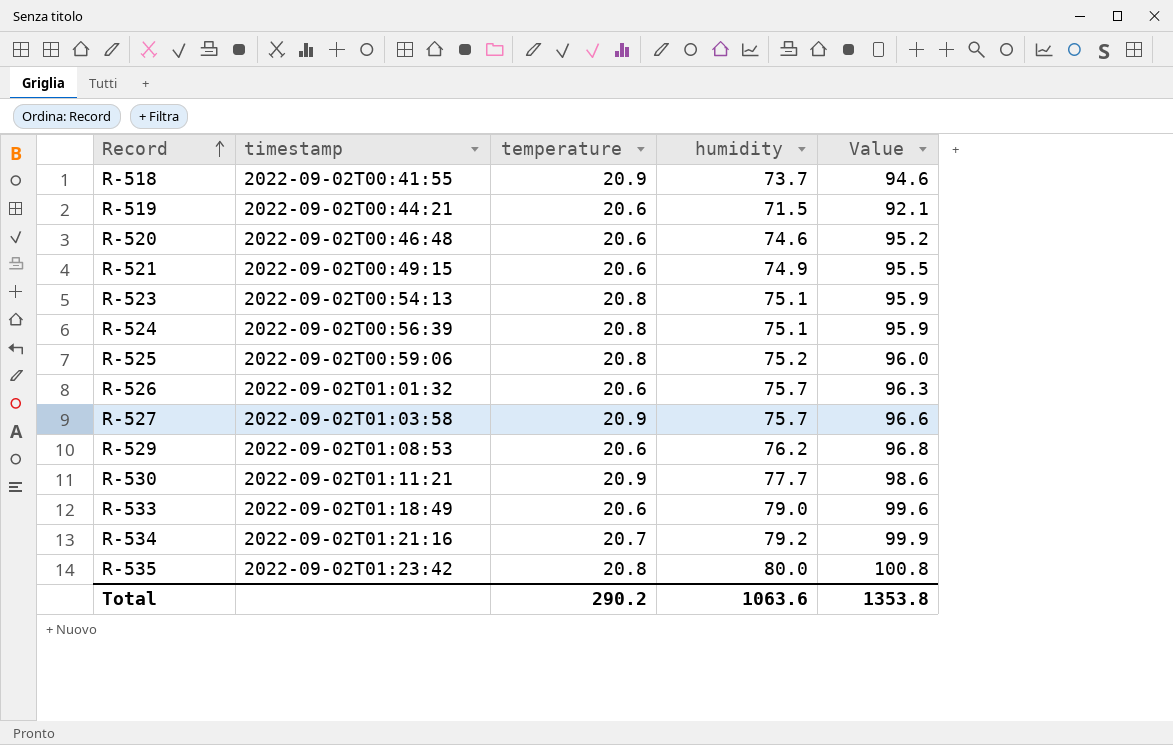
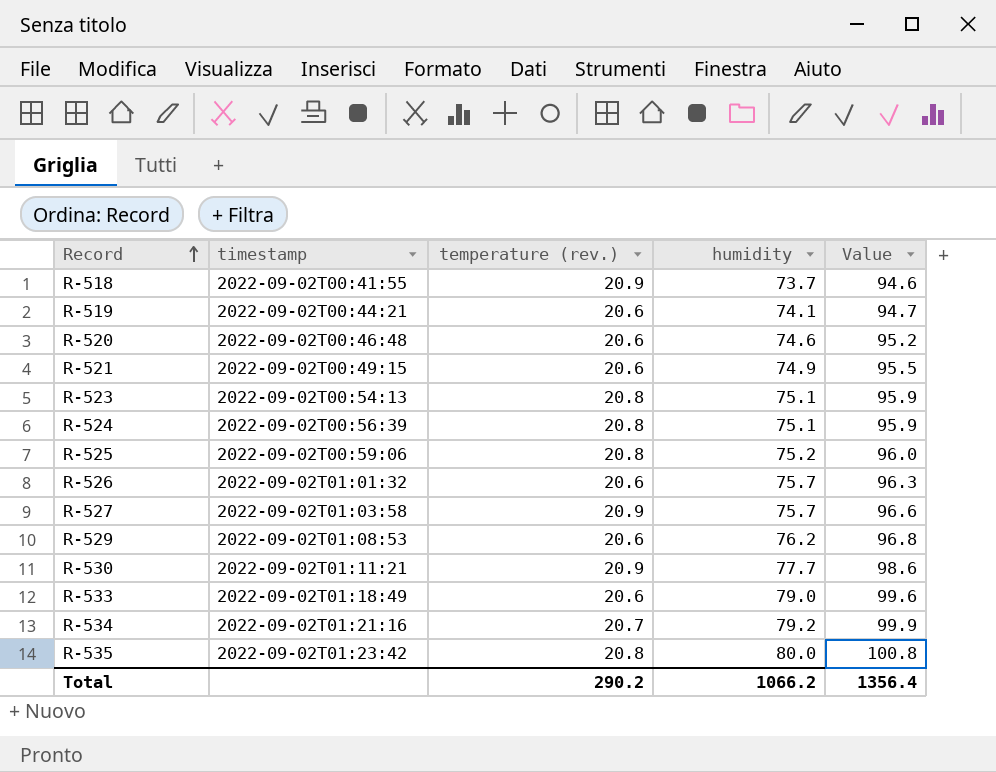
column name: temperature -> temperature (rev.)
R-519 | humidity: 71.5 -> 74.1
R-519 | Value: 92.1 -> 94.7
Total | humidity: 1063.6 -> 1066.2
Total | Value: 1353.8 -> 1356.4

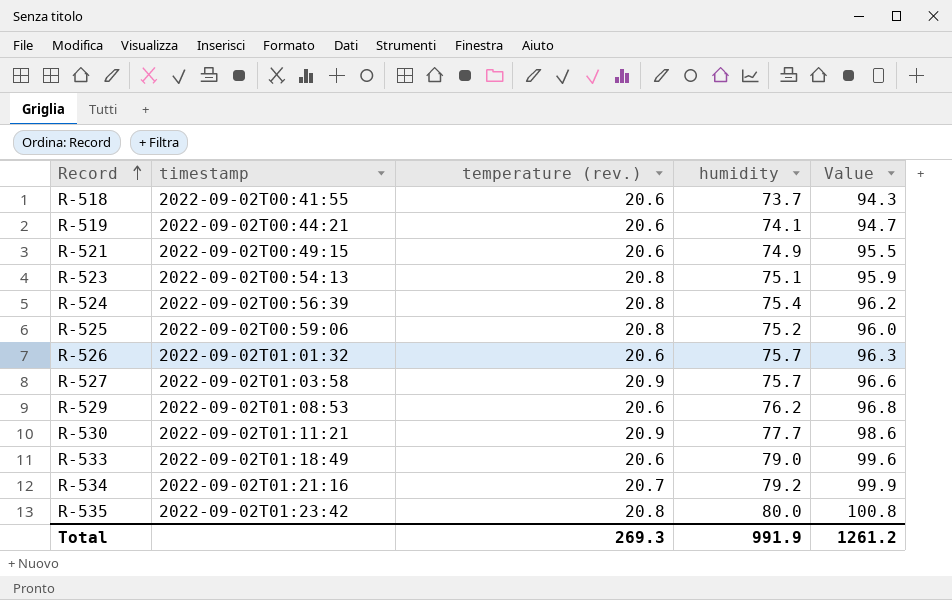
row R-520: 2022-09-02T00:46:48 | 20.6 | 74.6 | 95.2 -> none
R-518 | temperature (rev.): 20.9 -> 20.6
R-518 | Value: 94.6 -> 94.3
R-524 | humidity: 75.1 -> 75.4
R-524 | Value: 95.9 -> 96.2
Total | temperature (rev.): 290.2 -> 269.3
Total | humidity: 1066.2 -> 991.9
Total | Value: 1356.4 -> 1261.2

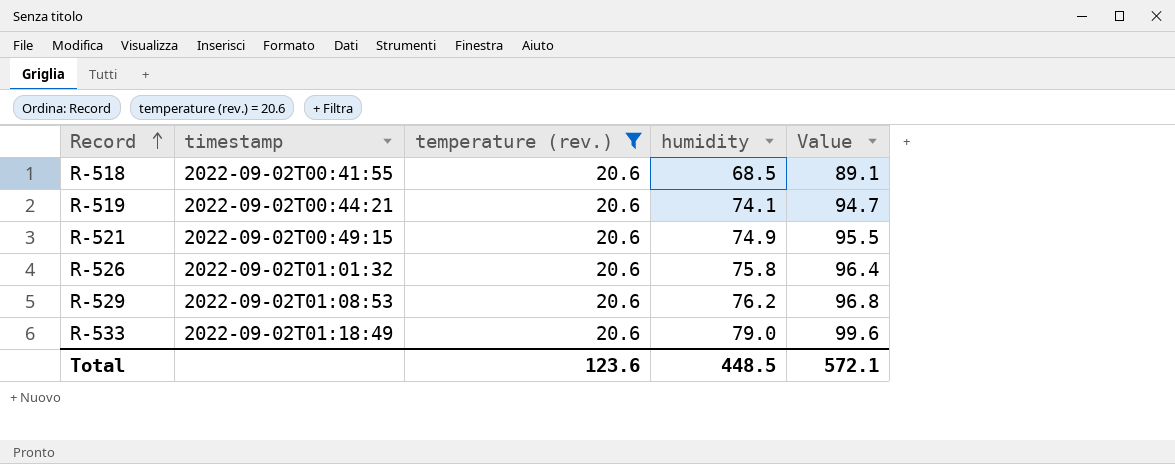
filter: none -> temperature (rev.) = 20.6
R-518 | humidity: 73.7 -> 68.5
R-518 | Value: 94.3 -> 89.1
R-526 | humidity: 75.7 -> 75.8
R-526 | Value: 96.3 -> 96.4
Total | temperature (rev.): 269.3 -> 123.6
Total | humidity: 991.9 -> 448.5
Total | Value: 1261.2 -> 572.1

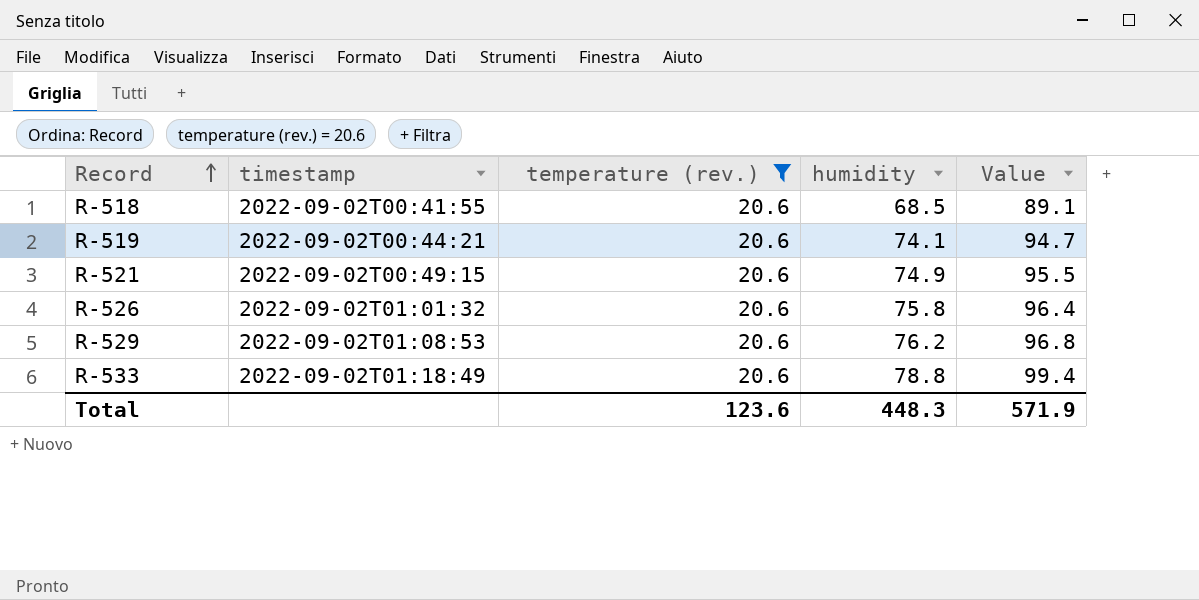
R-533 | humidity: 79.0 -> 78.8
R-533 | Value: 99.6 -> 99.4
Total | humidity: 448.5 -> 448.3
Total | Value: 572.1 -> 571.9

